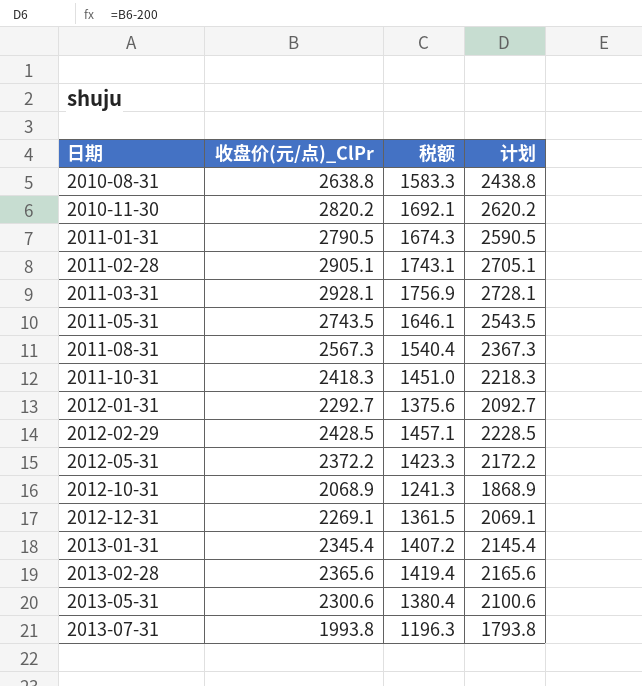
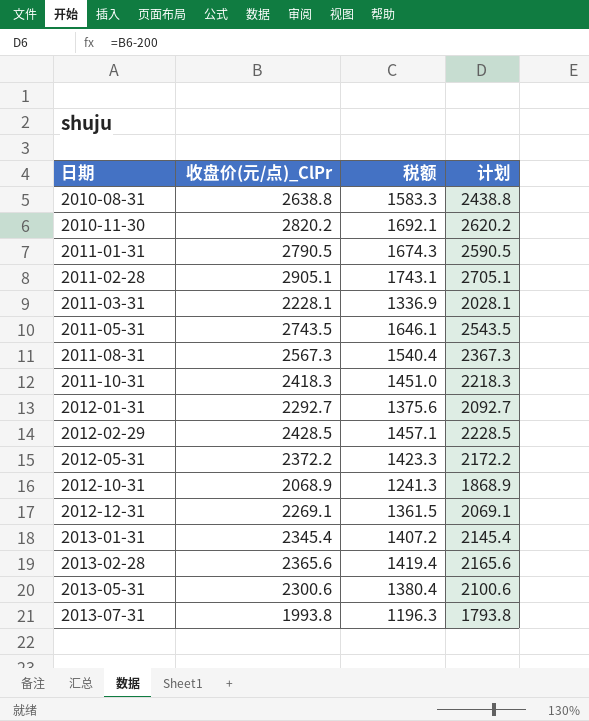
2011-03-31 | 收盘价(元/点)_ClPr: 2928.1 -> 2228.1
2011-03-31 | 税额: 1756.9 -> 1336.9
2011-03-31 | 计划: 2728.1 -> 2028.1

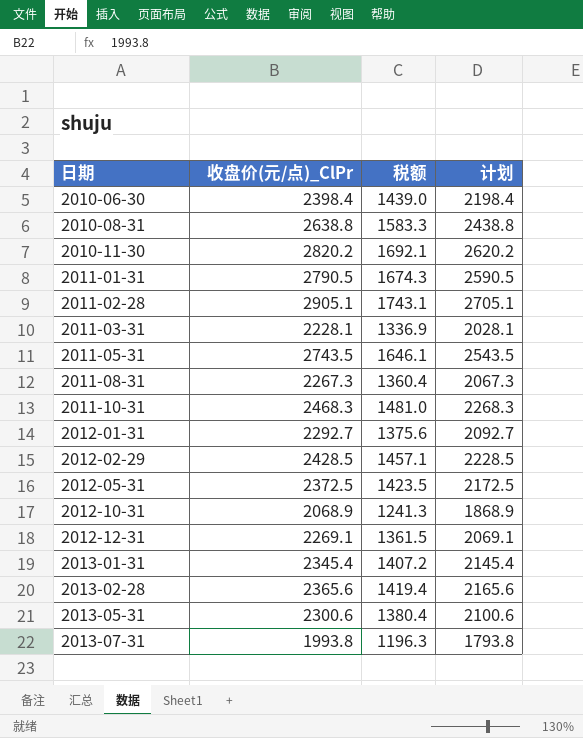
row 2010-06-30: none -> 2398.4 | 1439.0 | 2198.4
2011-08-31 | 收盘价(元/点)_ClPr: 2567.3 -> 2267.3
2011-08-31 | 税额: 1540.4 -> 1360.4
2011-08-31 | 计划: 2367.3 -> 2067.3
2011-10-31 | 收盘价(元/点)_ClPr: 2418.3 -> 2468.3
2011-10-31 | 税额: 1451.0 -> 1481.0
2011-10-31 | 计划: 2218.3 -> 2268.3
2012-05-31 | 收盘价(元/点)_ClPr: 2372.2 -> 2372.5
2012-05-31 | 税额: 1423.3 -> 1423.5
2012-05-31 | 计划: 2172.2 -> 2172.5

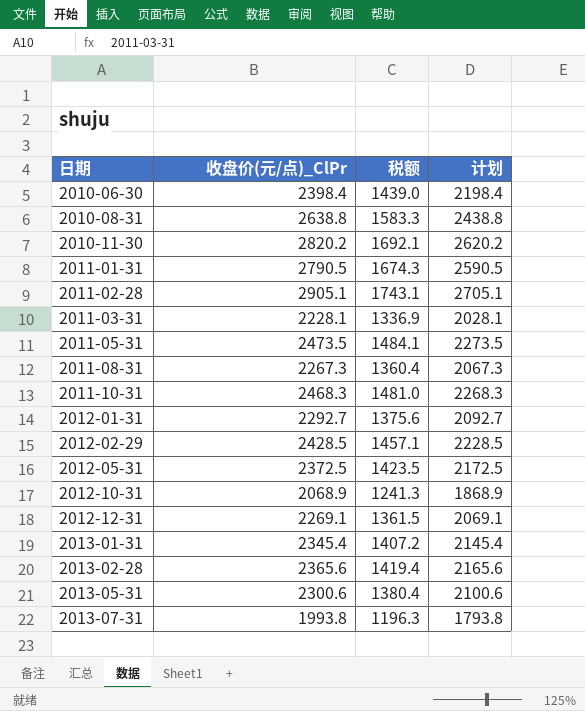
2011-05-31 | 收盘价(元/点)_ClPr: 2743.5 -> 2473.5
2011-05-31 | 税额: 1646.1 -> 1484.1
2011-05-31 | 计划: 2543.5 -> 2273.5

